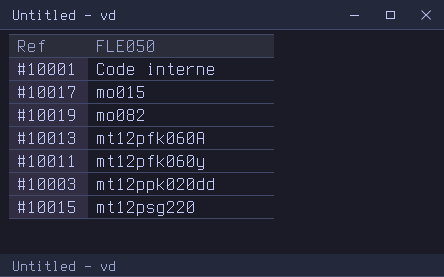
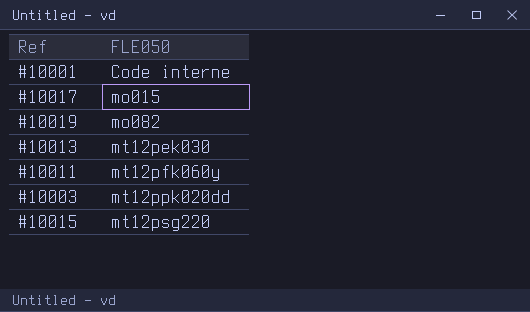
#10013 | FLE050: mt12pfk060A -> mt12pek030

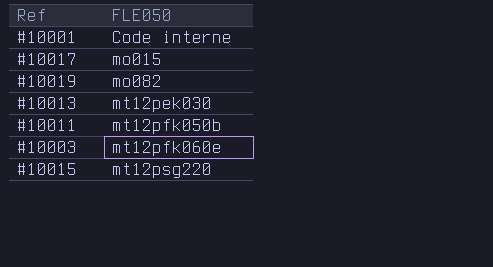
#10011 | FLE050: mt12pfk060y -> mt12pfk050b
#10003 | FLE050: mt12ppk020dd -> mt12pfk060e

